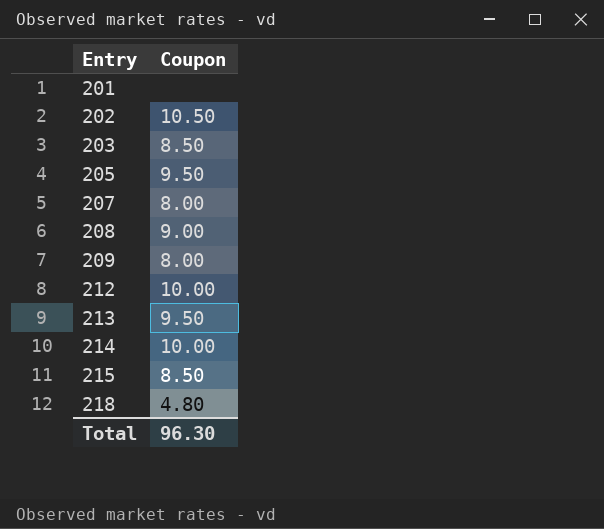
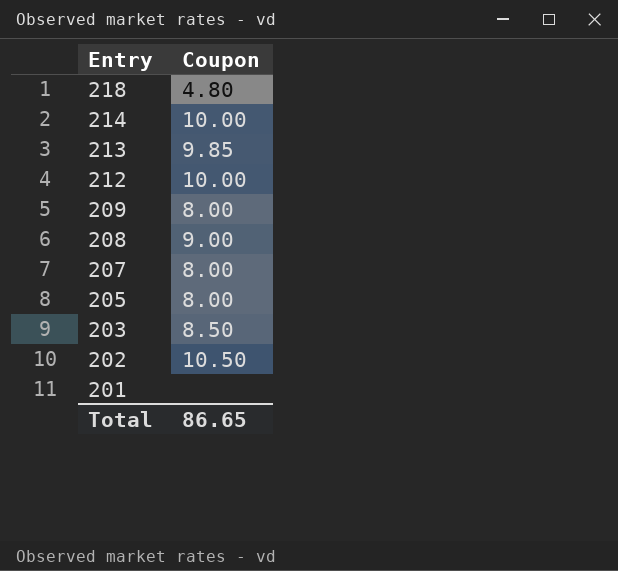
row order: Entry ascending -> Entry descending
row 215: 8.50 -> none
213 | Coupon: 9.50 -> 9.85
205 | Coupon: 9.50 -> 8.00
Total | Coupon: 96.30 -> 86.65

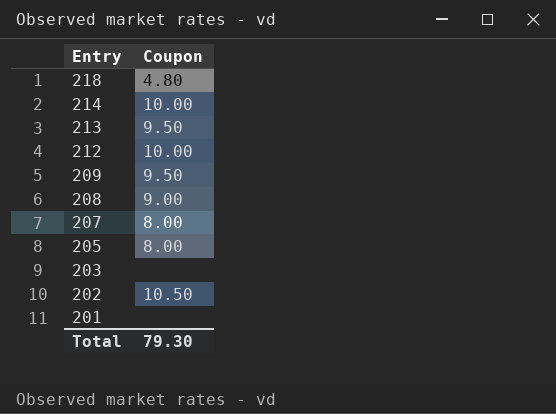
213 | Coupon: 9.85 -> 9.50
209 | Coupon: 8.00 -> 9.50
203 | Coupon: 8.50 -> none
Total | Coupon: 86.65 -> 79.30

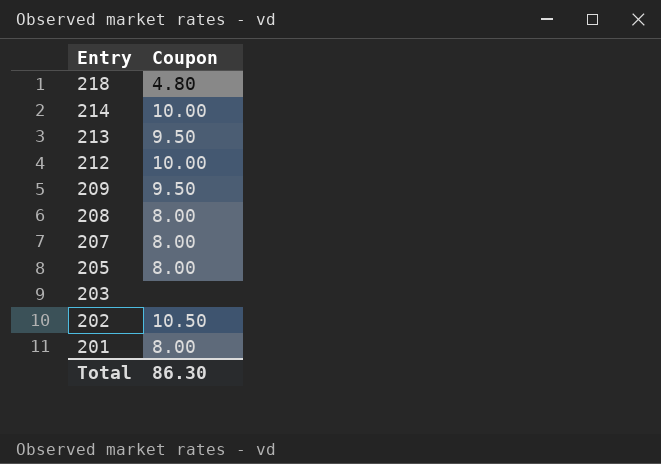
208 | Coupon: 9.00 -> 8.00
201 | Coupon: none -> 8.00
Total | Coupon: 79.30 -> 86.30

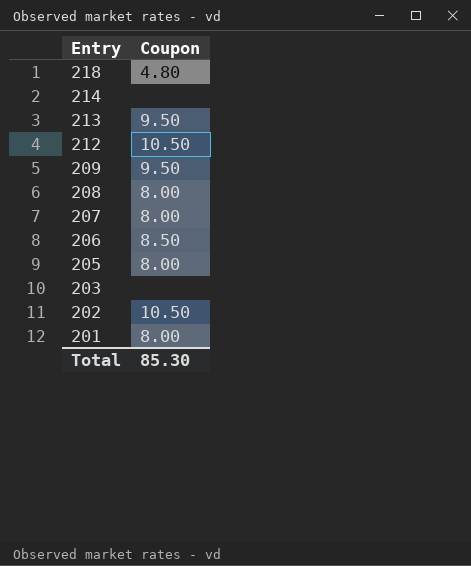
214 | Coupon: 10.00 -> none
212 | Coupon: 10.00 -> 10.50
row 206: none -> 8.50
Total | Coupon: 86.30 -> 85.30

